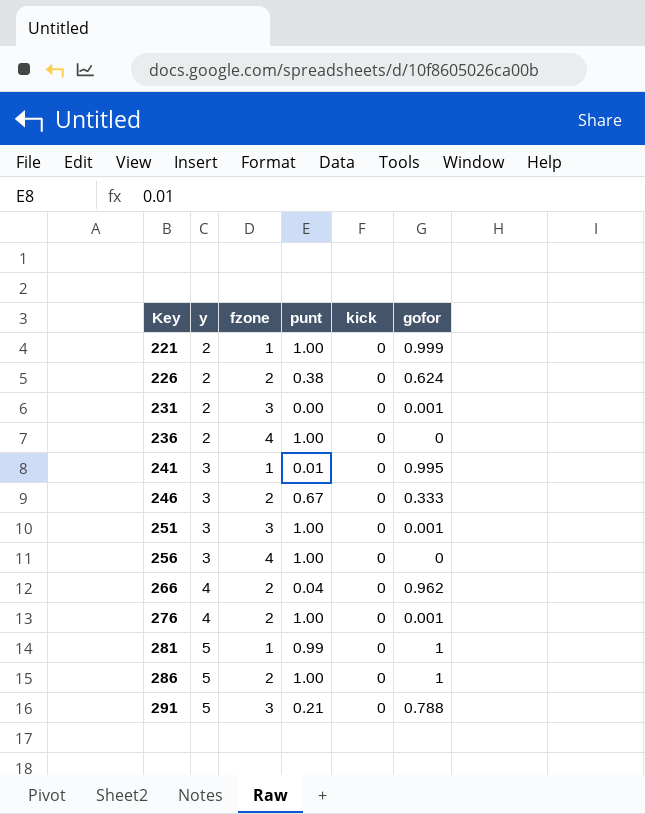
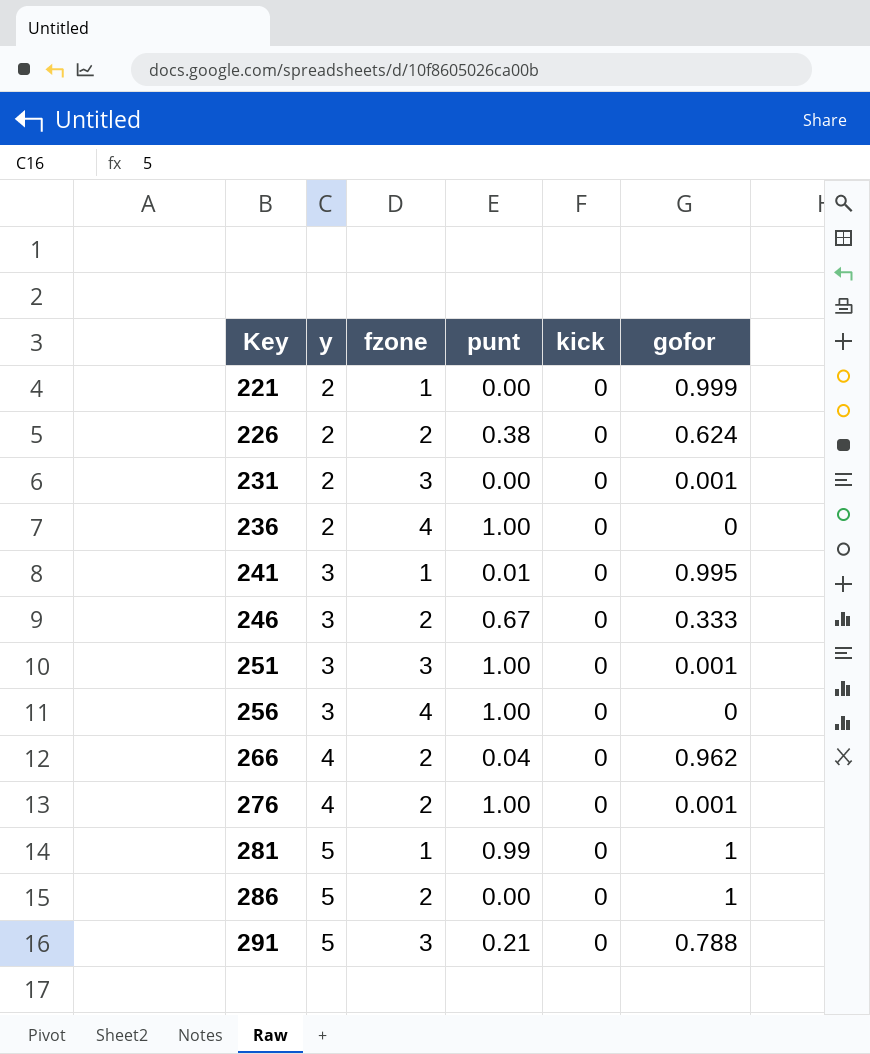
221 | punt: 1.00 -> 0.00
286 | punt: 1.00 -> 0.00

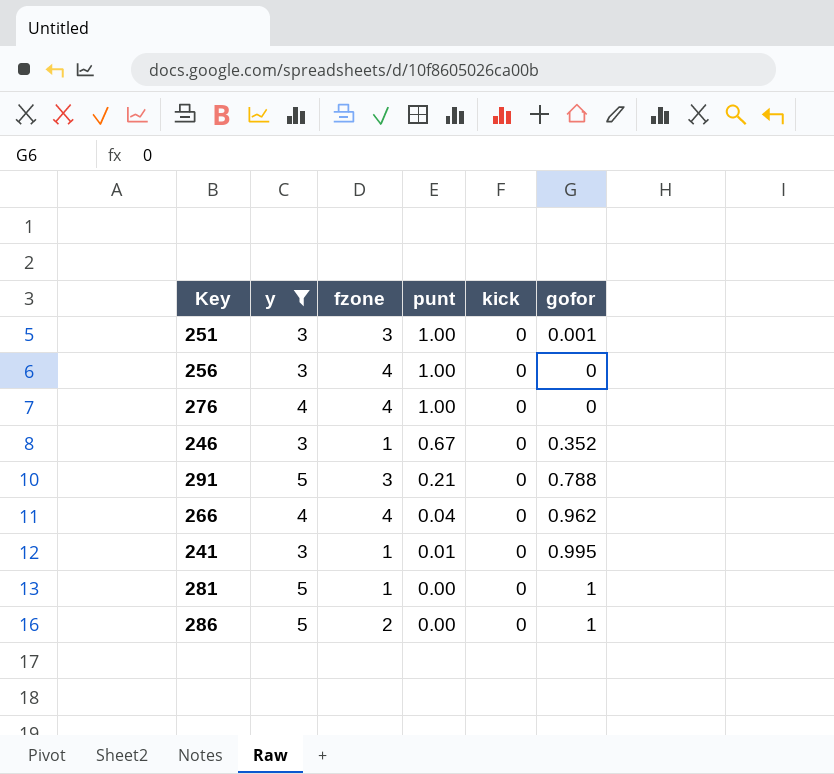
filter: none -> y != 2
row order: Key ascending -> punt descending
276 | fzone: 2 -> 4
276 | gofor: 0.001 -> 0
246 | fzone: 2 -> 1
246 | gofor: 0.333 -> 0.352
266 | fzone: 2 -> 4
281 | punt: 0.99 -> 0.00

